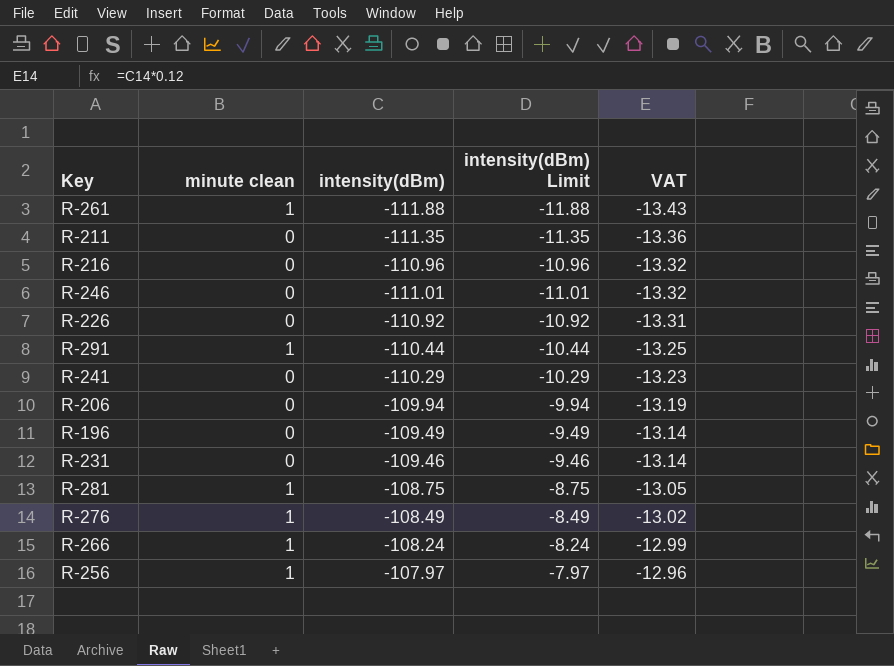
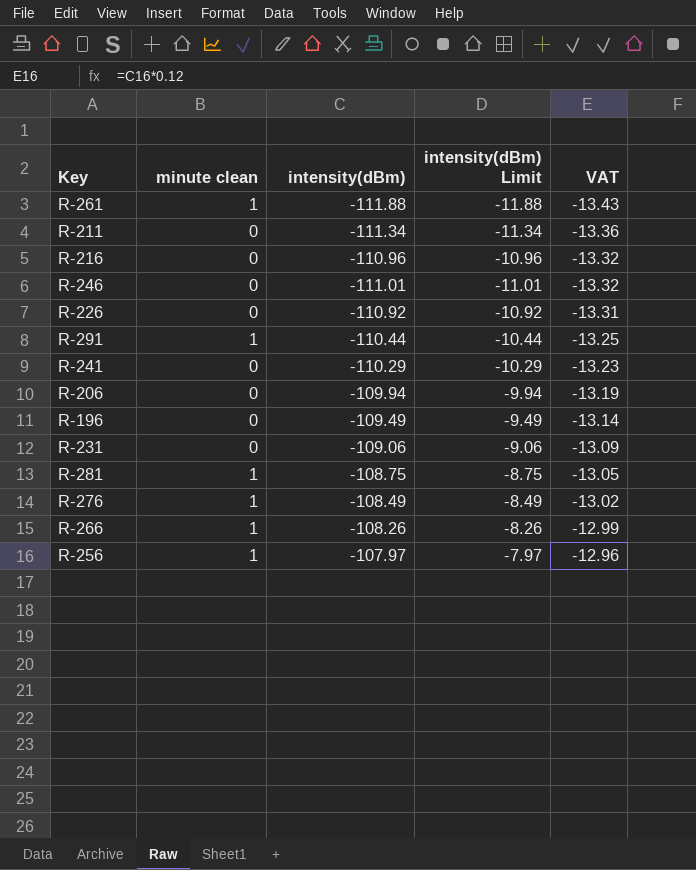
R-211 | intensity(dBm): -111.35 -> -111.34
R-211 | intensity(dBm) Limit: -11.35 -> -11.34
R-231 | intensity(dBm): -109.46 -> -109.06
R-231 | intensity(dBm) Limit: -9.46 -> -9.06
R-231 | VAT: -13.14 -> -13.09
R-266 | intensity(dBm): -108.24 -> -108.26
R-266 | intensity(dBm) Limit: -8.24 -> -8.26

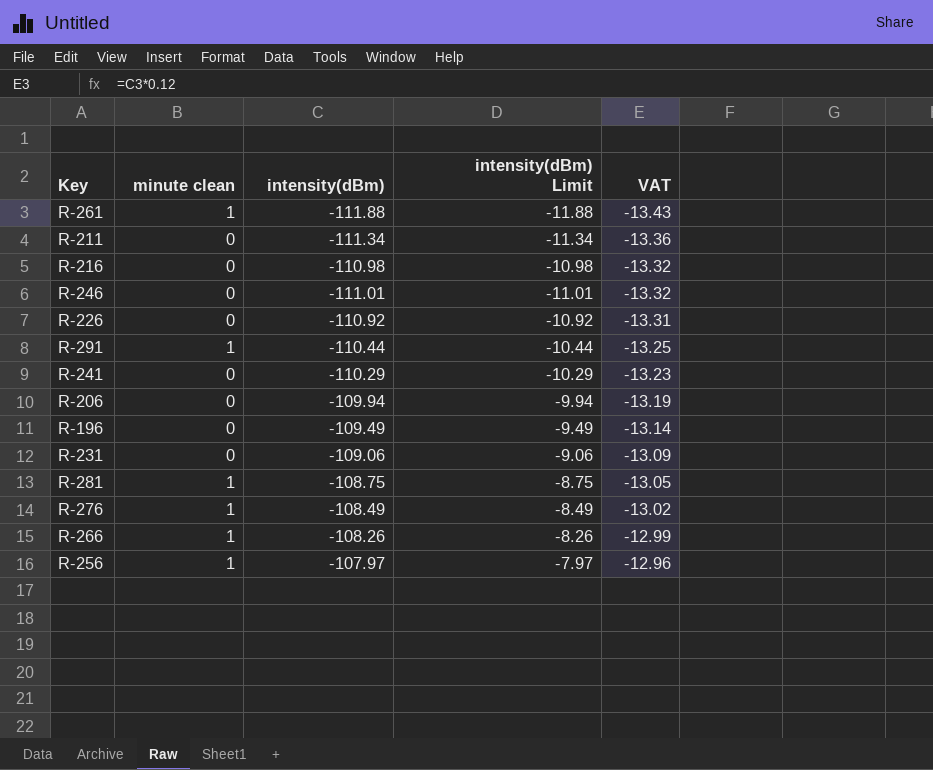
R-216 | intensity(dBm): -110.96 -> -110.98
R-216 | intensity(dBm) Limit: -10.96 -> -10.98

